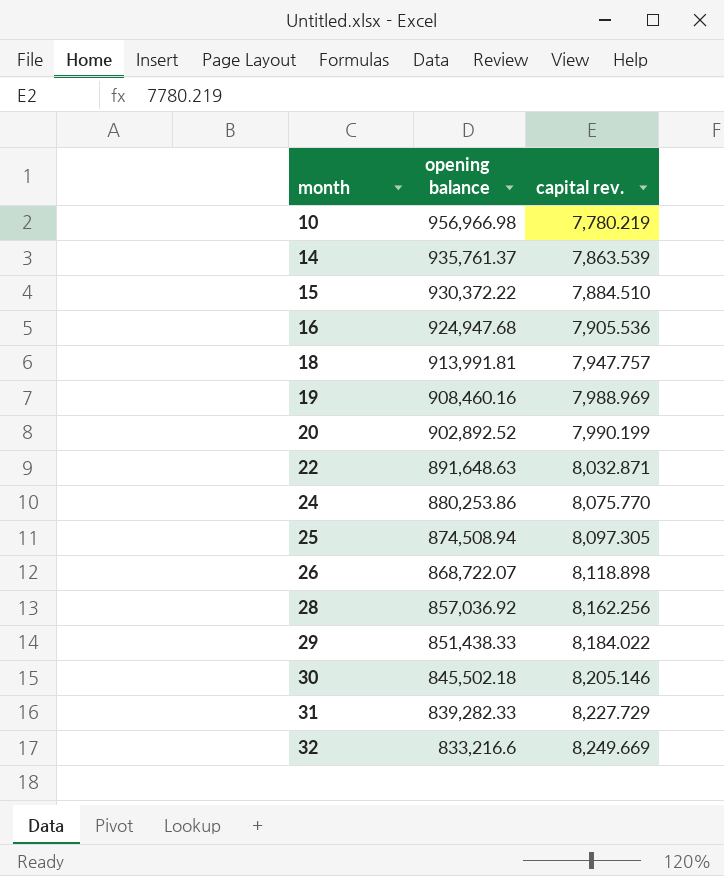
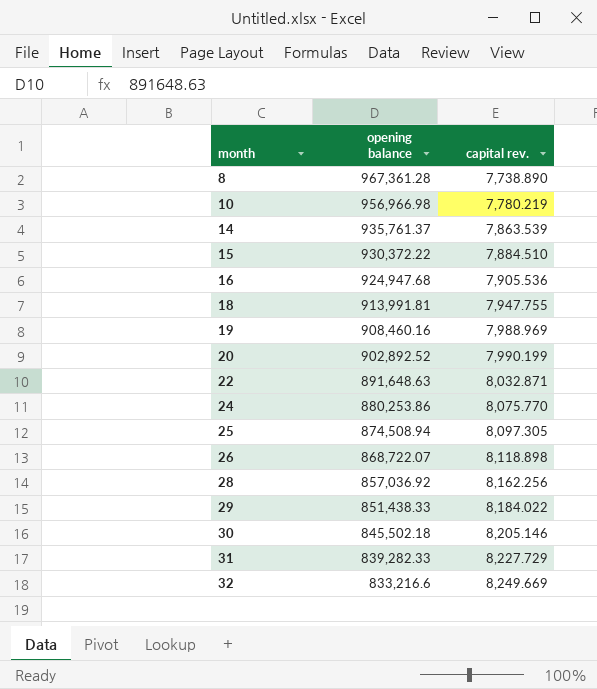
row 8: none -> 967,361.28 | 7,738.890
18 | capital rev.: 7,947.757 -> 7,947.755

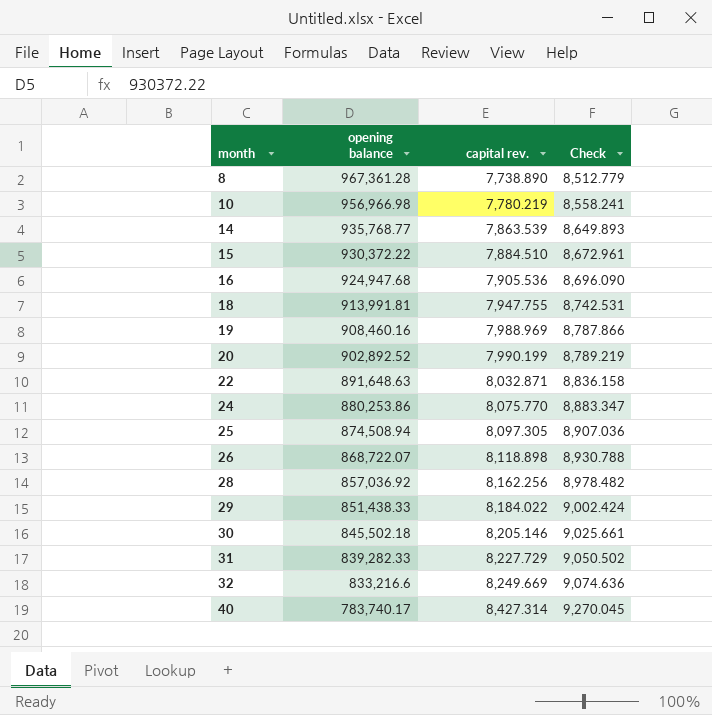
column Check | formula: none -> [capital rev.] * 1.1
14 | opening balance: 935,761.37 -> 935,768.77
row 40: none -> 783,740.17 | 8,427.314 | 9,270.045

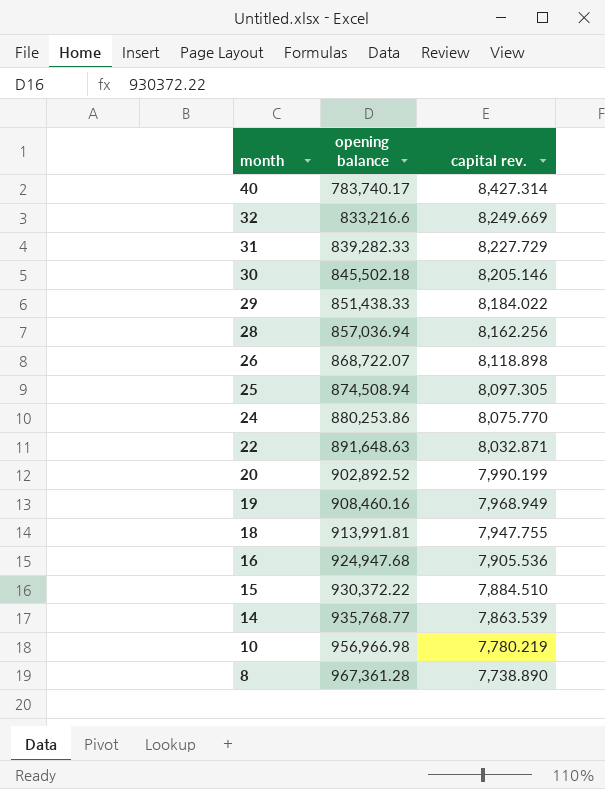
row order: month ascending -> month descending
column Check | formula: [capital rev.] * 1.1 -> none
28 | opening balance: 857,036.92 -> 857,036.94
19 | capital rev.: 7,988.969 -> 7,968.949

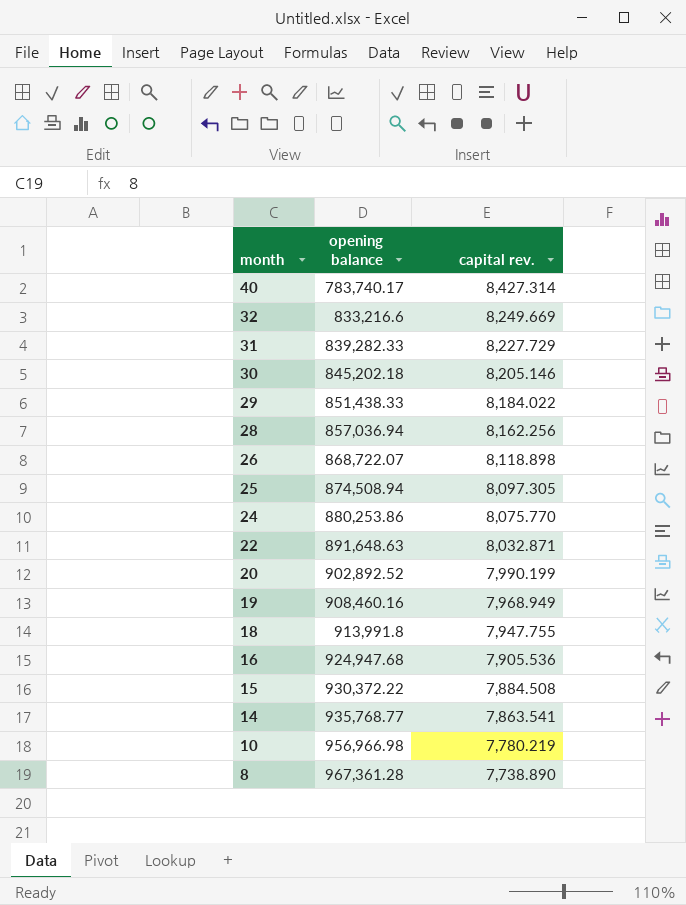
30 | opening balance: 845,502.18 -> 845,202.18
18 | opening balance: 913,991.81 -> 913,991.8
15 | capital rev.: 7,884.510 -> 7,884.508
14 | capital rev.: 7,863.539 -> 7,863.541

